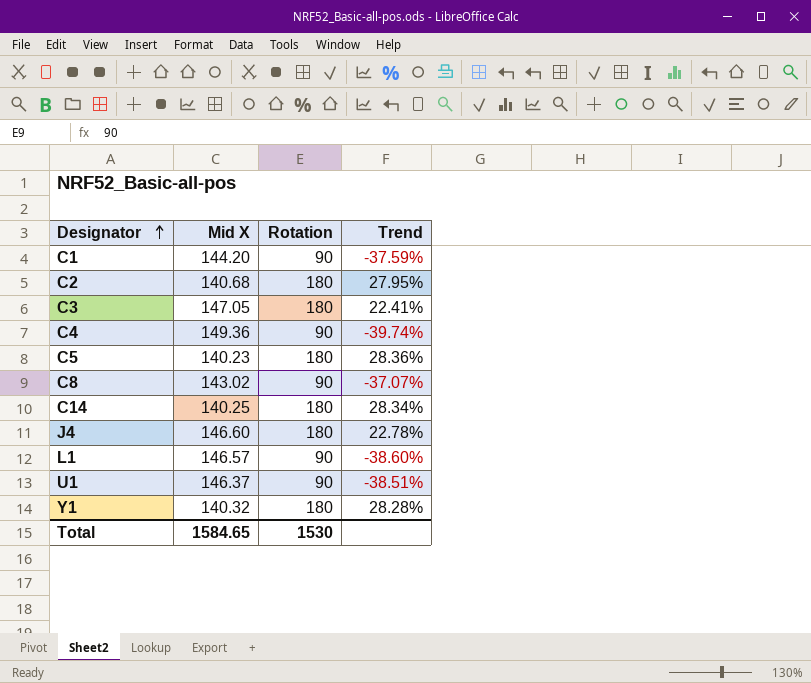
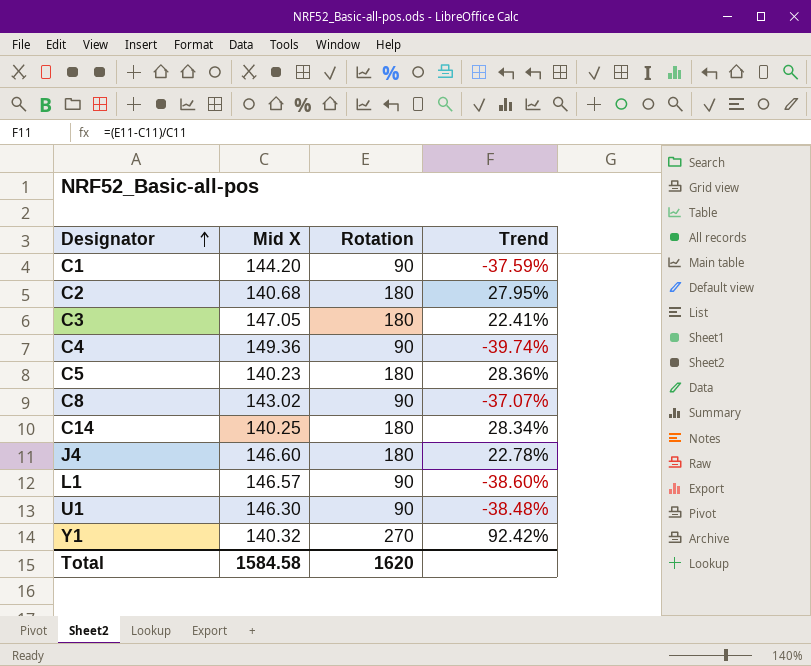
U1 | Mid X: 146.37 -> 146.30
U1 | Trend: -38.51% -> -38.48%
Y1 | Rotation: 180 -> 270
Y1 | Trend: 28.28% -> 92.42%
Total | Mid X: 1584.65 -> 1584.58
Total | Rotation: 1530 -> 1620

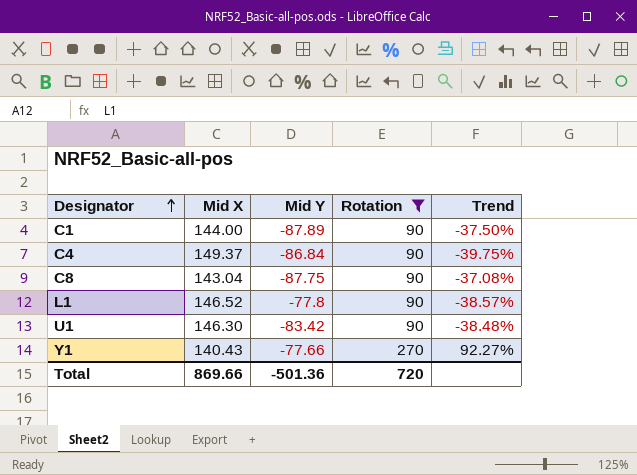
filter: none -> Rotation != 180
column Mid Y | position: none -> 3
C1 | Mid X: 144.20 -> 144.00
C1 | Trend: -37.59% -> -37.50%
C4 | Mid X: 149.36 -> 149.37
C4 | Trend: -39.74% -> -39.75%
C8 | Mid X: 143.02 -> 143.04
C8 | Trend: -37.07% -> -37.08%
L1 | Mid X: 146.57 -> 146.52
L1 | Trend: -38.60% -> -38.57%
Y1 | Mid X: 140.32 -> 140.43
Y1 | Trend: 92.42% -> 92.27%
Total | Mid X: 1584.58 -> 869.66
Total | Rotation: 1620 -> 720

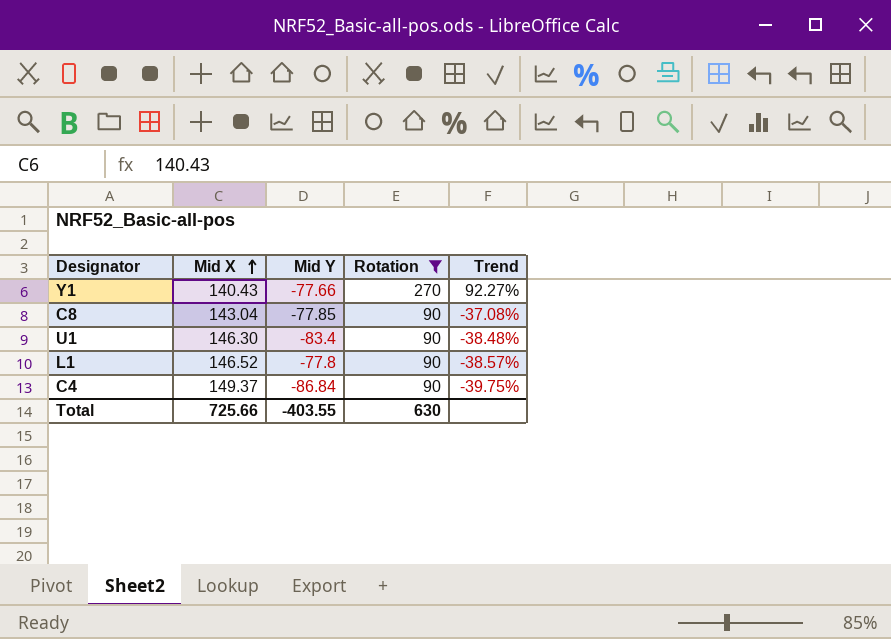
row order: Designator ascending -> Mid X ascending
row C1: 144.00 | -87.89 | 90 | -37.50% -> none
C8 | Mid Y: -87.75 -> -77.85
U1 | Mid Y: -83.42 -> -83.4
Total | Mid X: 869.66 -> 725.66
Total | Mid Y: -501.36 -> -403.55
Total | Rotation: 720 -> 630

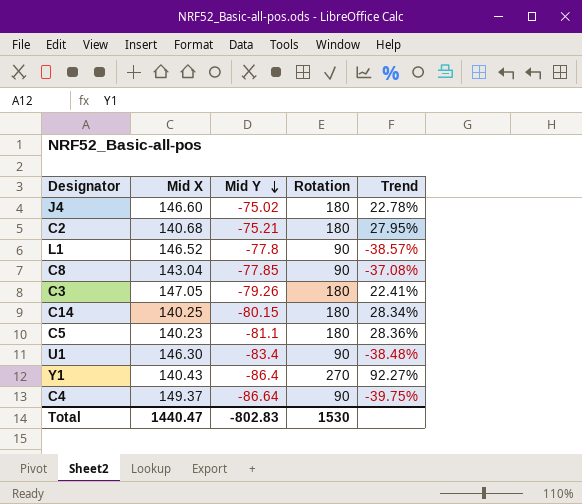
filter: Rotation != 180 -> none
row order: Mid X ascending -> Mid Y descending
Y1 | Mid Y: -77.66 -> -86.4
C4 | Mid Y: -86.84 -> -86.64
Total | Mid X: 725.66 -> 1440.47
Total | Mid Y: -403.55 -> -802.83
Total | Rotation: 630 -> 1530

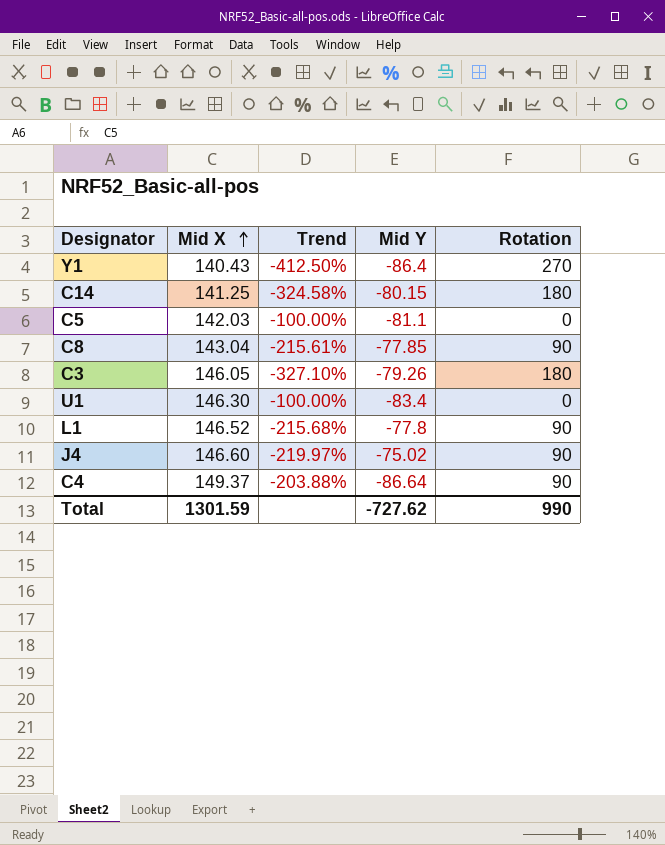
row order: Mid Y descending -> Mid X ascending
column Trend | formula: ([Rotation] - [Mid X]) / [Mid X] -> ([Rotation] - [Mid Y]) / [Mid Y]
column Trend | position: 5 -> 3
row C2: 140.68 | -75.21 | 180 | 27.95% -> none
C14 | Mid X: 140.25 -> 141.25
C5 | Mid X: 140.23 -> 142.03
C5 | Rotation: 180 -> 0
C3 | Mid X: 147.05 -> 146.05
U1 | Rotation: 90 -> 0
J4 | Rotation: 180 -> 90
Total | Mid X: 1440.47 -> 1301.59
Total | Mid Y: -802.83 -> -727.62
Total | Rotation: 1530 -> 990

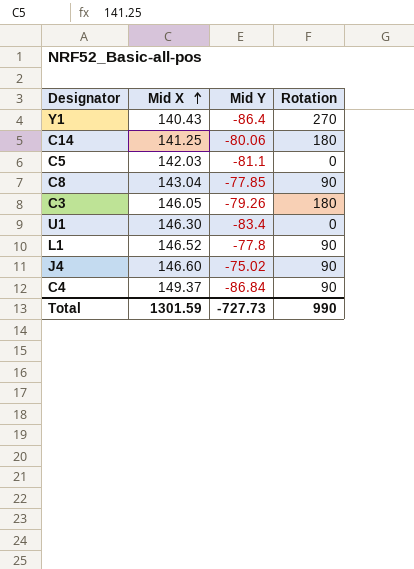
column Trend | formula: ([Rotation] - [Mid Y]) / [Mid Y] -> none
C14 | Mid Y: -80.15 -> -80.06
C4 | Mid Y: -86.64 -> -86.84
Total | Mid Y: -727.62 -> -727.73

